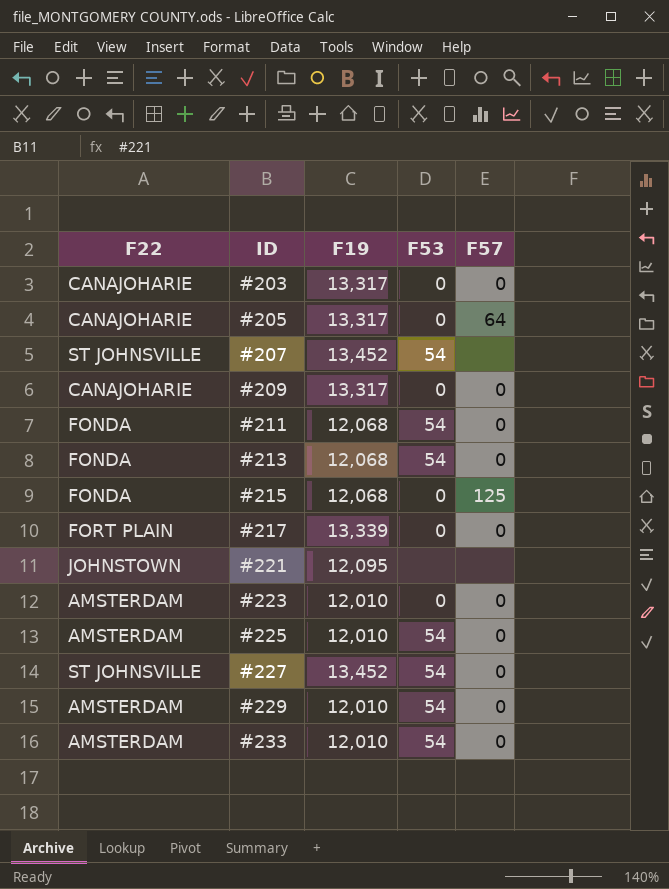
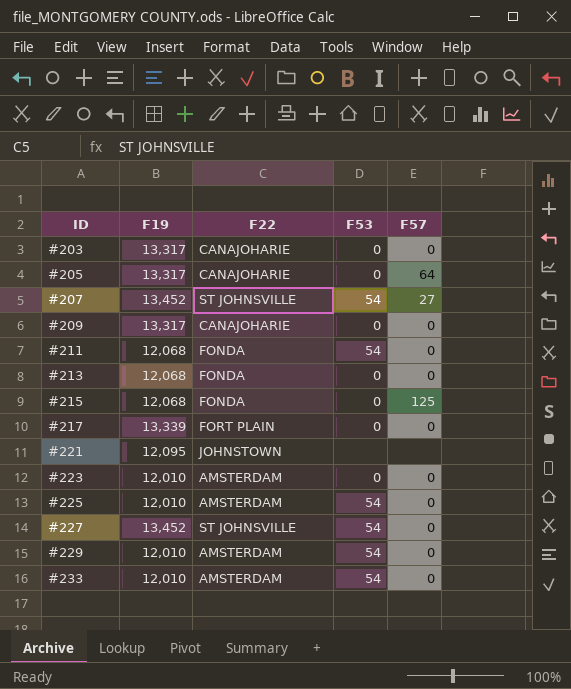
column F22 | position: 1 -> 3
#207 | F57: none -> 27
#213 | F53: 54 -> 0

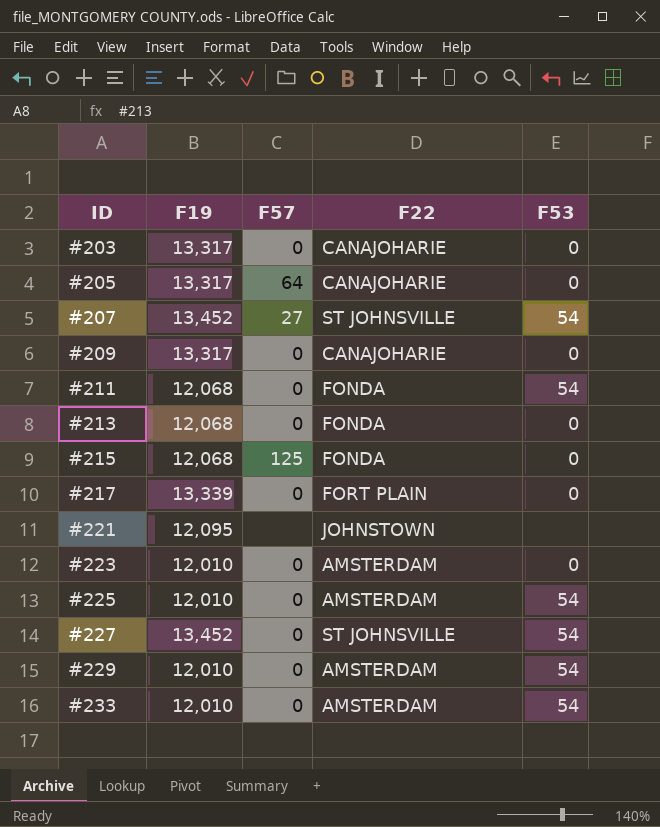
column F57 | position: 5 -> 3

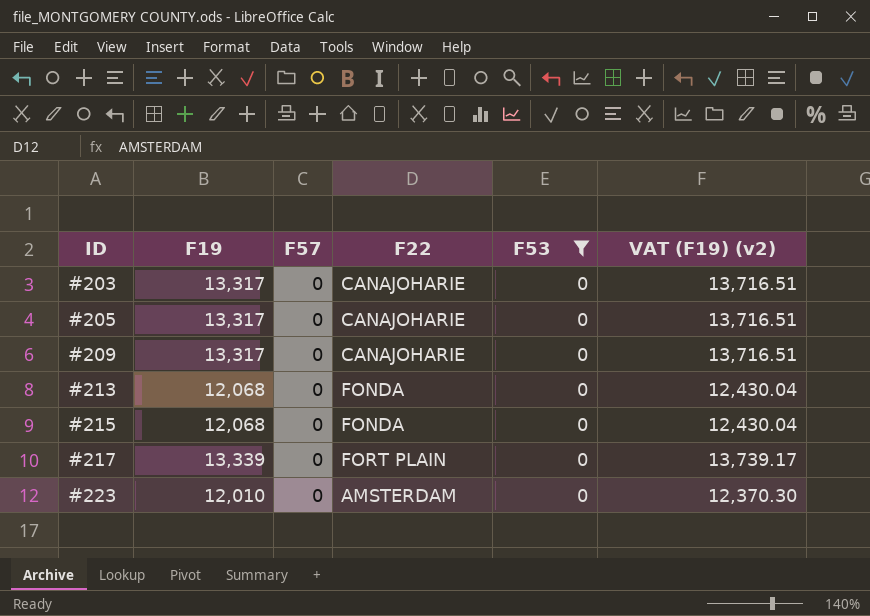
filter: none -> F53 = 0
column VAT (F19) (v2) | formula: none -> [F19] * 1.03
#205 | F57: 64 -> 0
#215 | F57: 125 -> 0

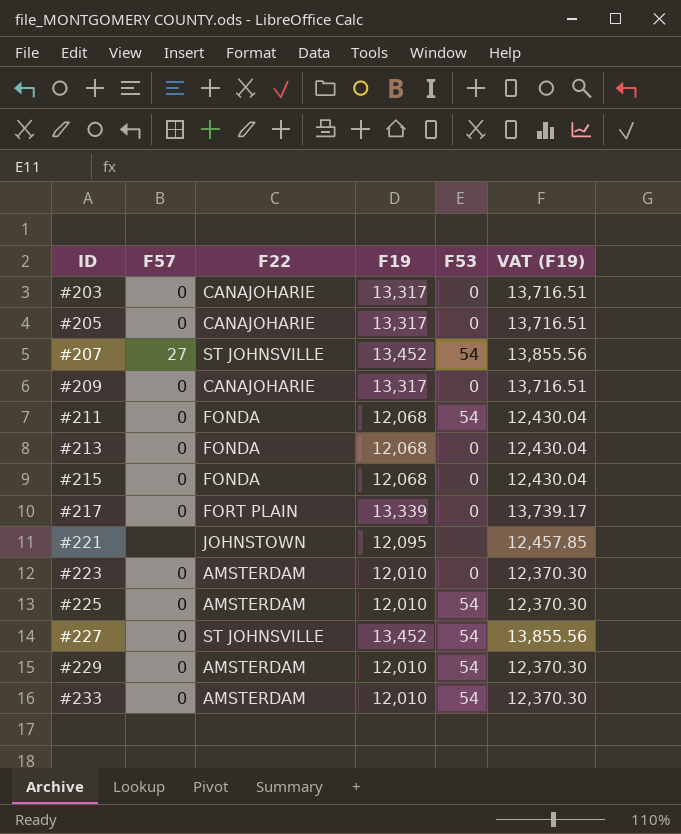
filter: F53 = 0 -> none
column F19 | position: 2 -> 4
column name: VAT (F19) (v2) -> VAT (F19)

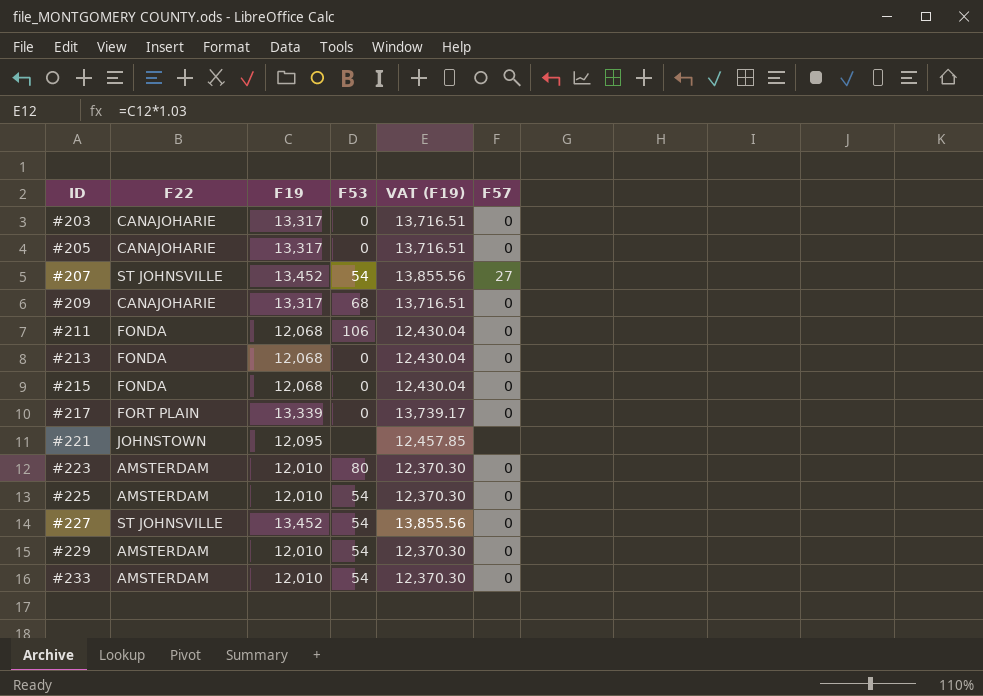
column F57 | position: 2 -> 6
#209 | F53: 0 -> 68
#211 | F53: 54 -> 106
#223 | F53: 0 -> 80

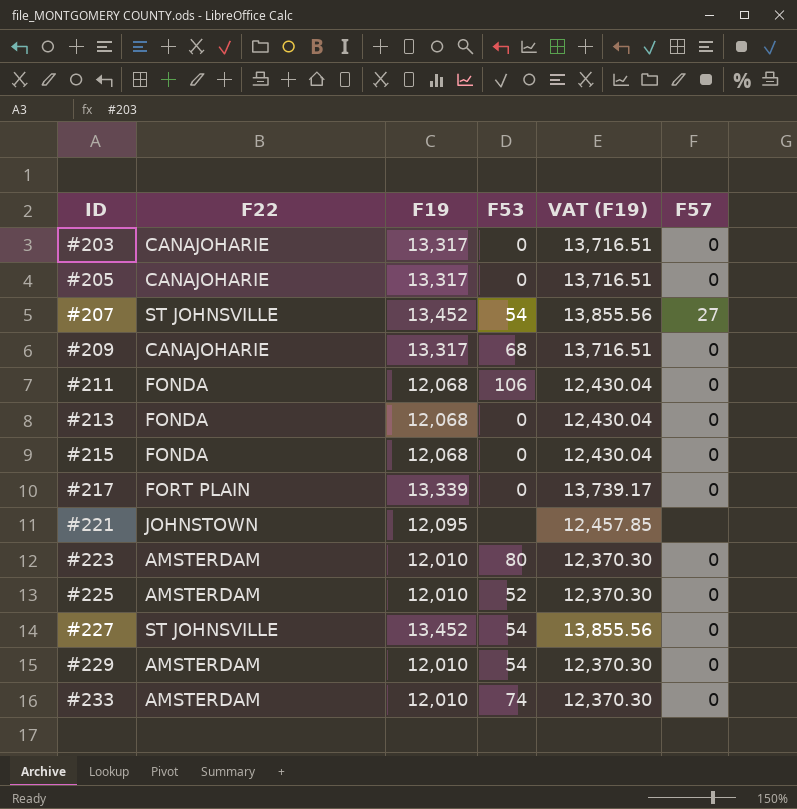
#225 | F53: 54 -> 52
#233 | F53: 54 -> 74

